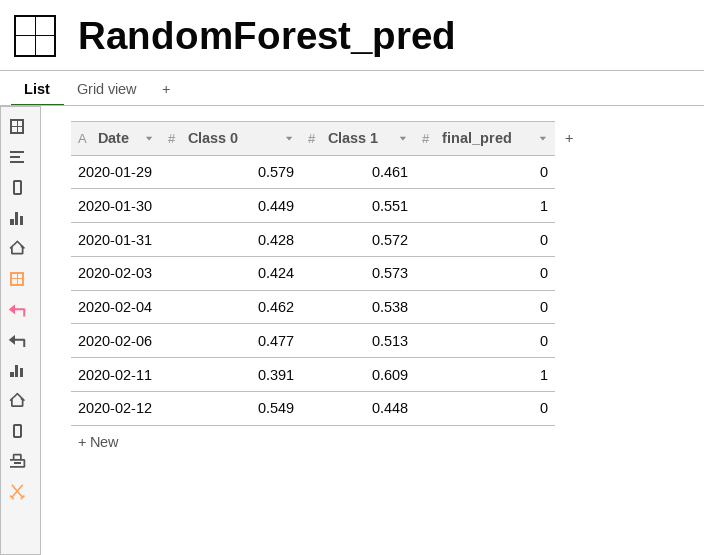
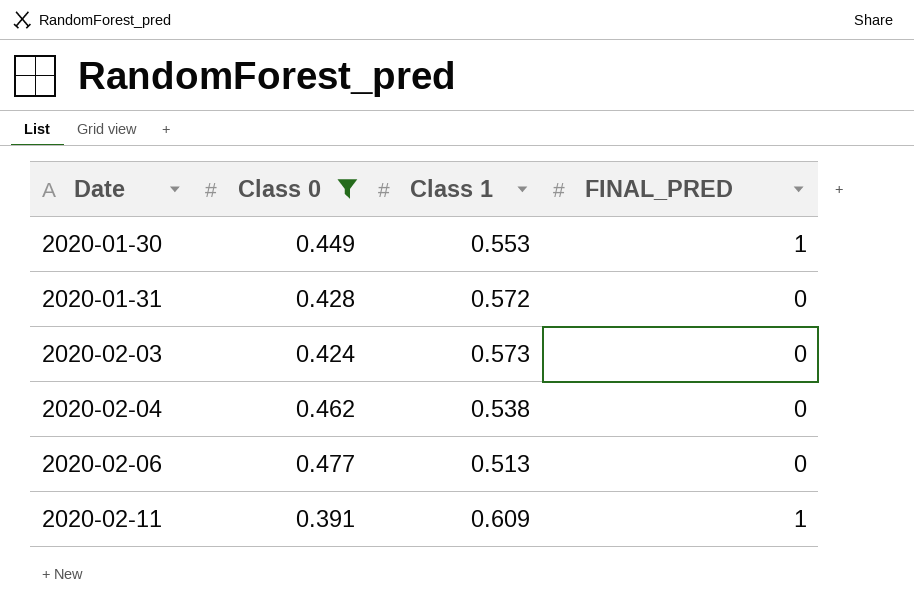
filter: none -> Class 0 <= 0.477
column name: final_pred -> FINAL_PRED
2020-01-30 | Class 1: 0.551 -> 0.553

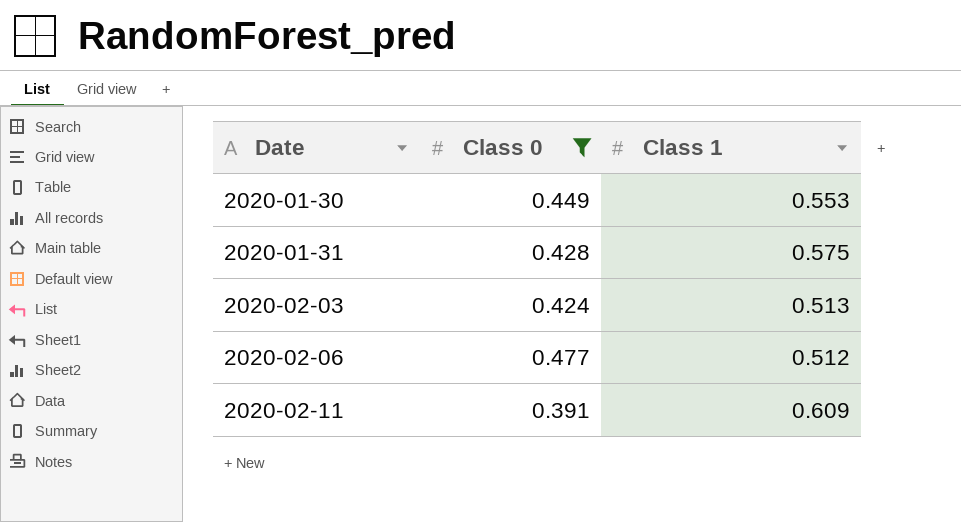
column FINAL_PRED | position: 4 -> none
row 2020-02-04: 0.462 | 0.538 | 0 -> none
2020-01-31 | Class 1: 0.572 -> 0.575
2020-02-03 | Class 1: 0.573 -> 0.513
2020-02-06 | Class 1: 0.513 -> 0.512

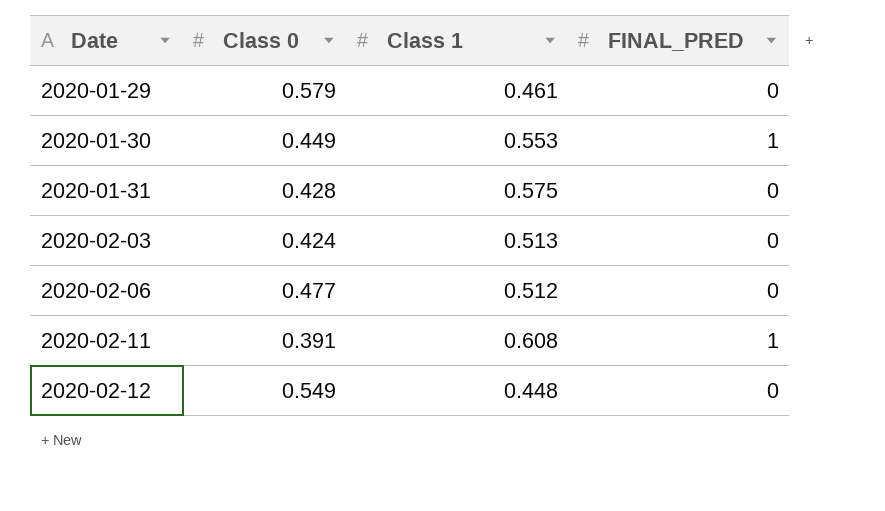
filter: Class 0 <= 0.477 -> none
column FINAL_PRED | position: none -> 4
2020-02-11 | Class 1: 0.609 -> 0.608

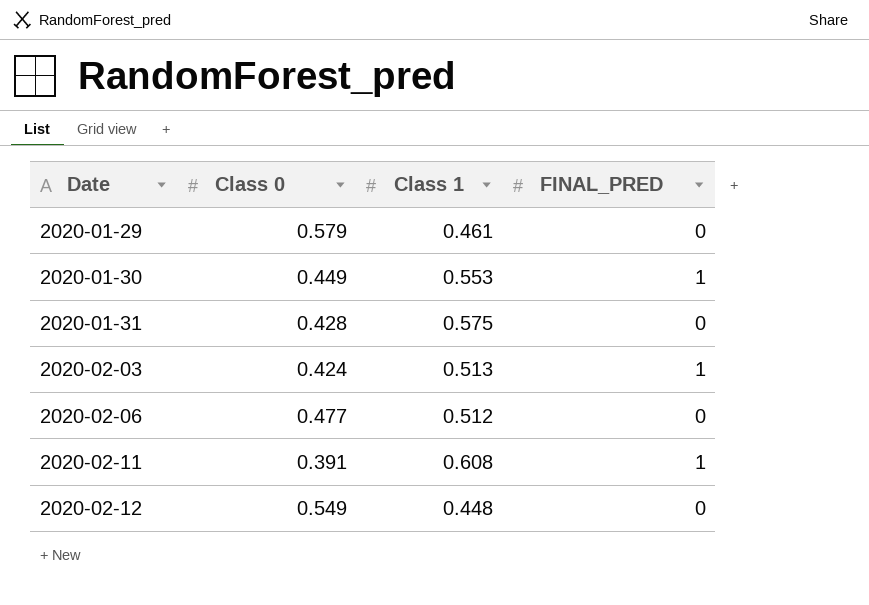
2020-02-03 | FINAL_PRED: 0 -> 1

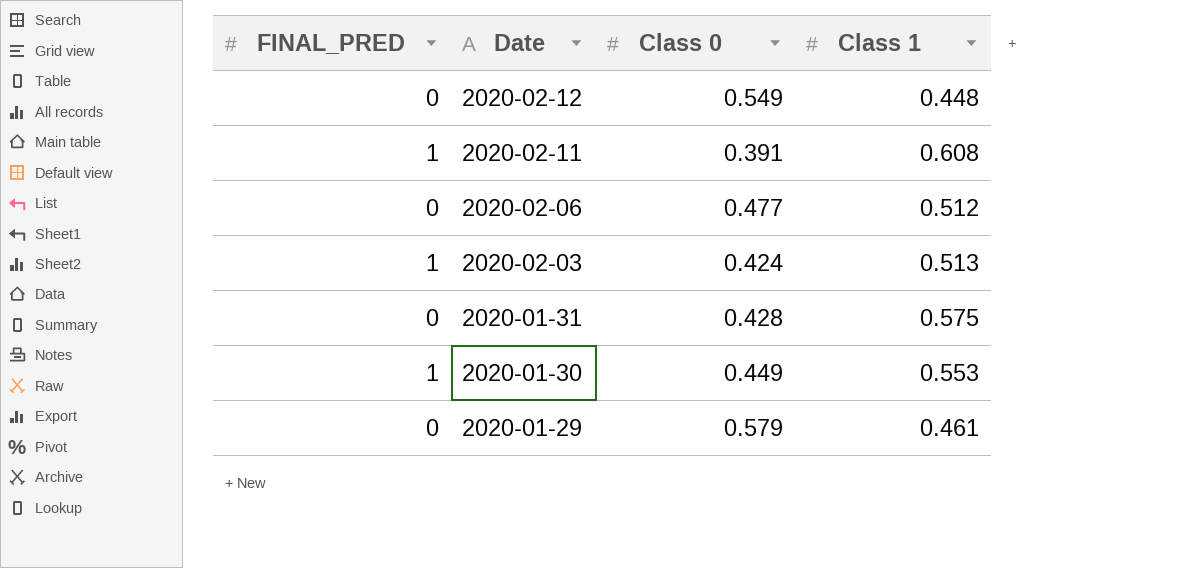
row order: Date ascending -> Date descending
column FINAL_PRED | position: 4 -> 1

